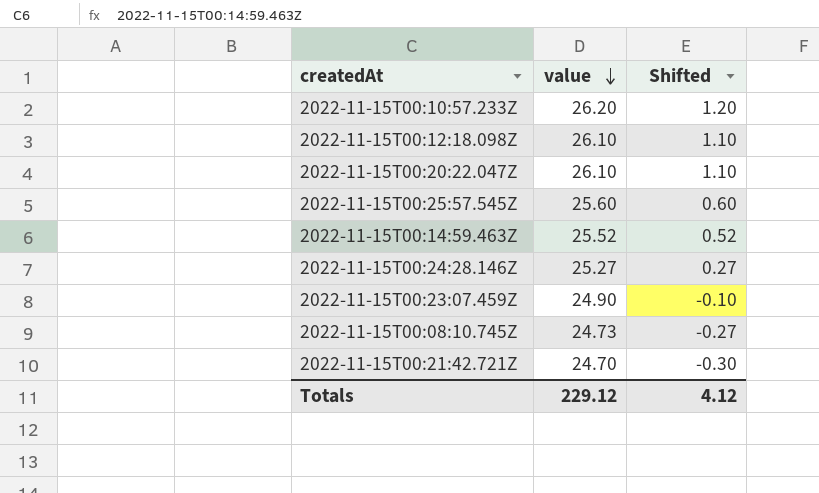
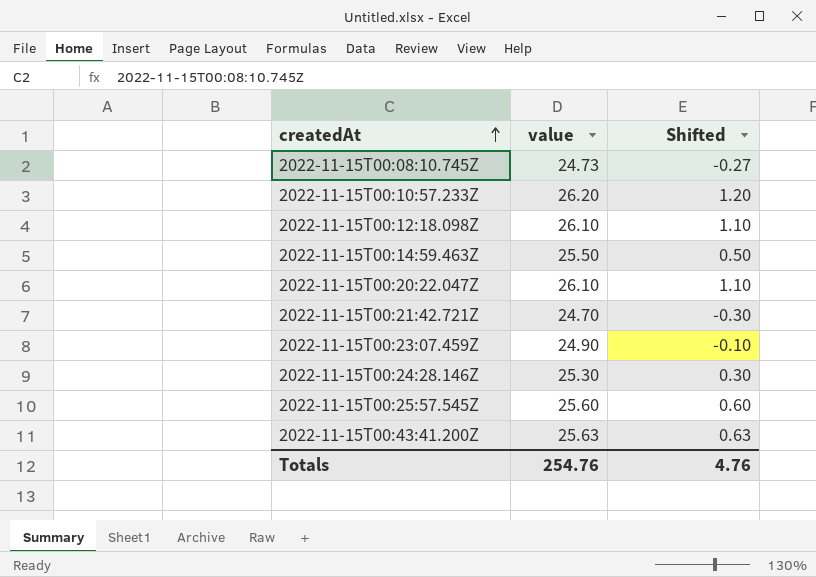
row order: value descending -> createdAt ascending
2022-11-15T00:14:59.463Z | value: 25.52 -> 25.50
2022-11-15T00:14:59.463Z | Shifted: 0.52 -> 0.50
2022-11-15T00:24:28.146Z | value: 25.27 -> 25.30
2022-11-15T00:24:28.146Z | Shifted: 0.27 -> 0.30
row 2022-11-15T00:43:41.200Z: none -> 25.63 | 0.63
Totals | value: 229.12 -> 254.76
Totals | Shifted: 4.12 -> 4.76

